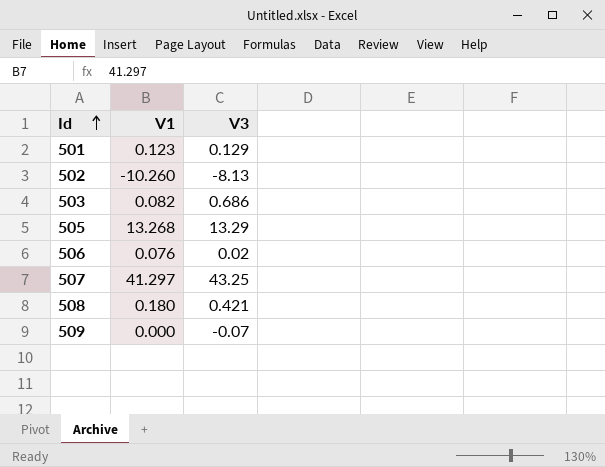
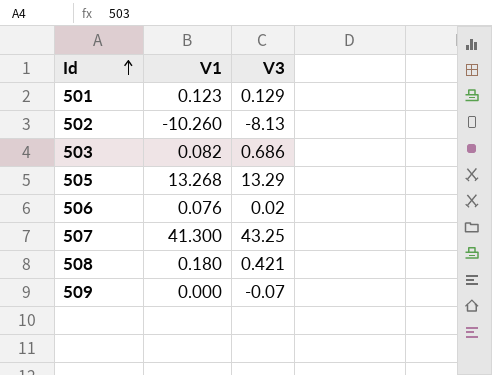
507 | V1: 41.297 -> 41.300

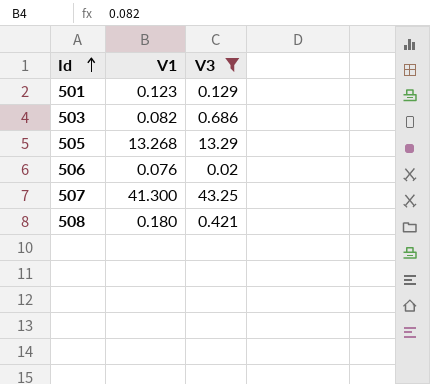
filter: none -> V3 >= 0.02

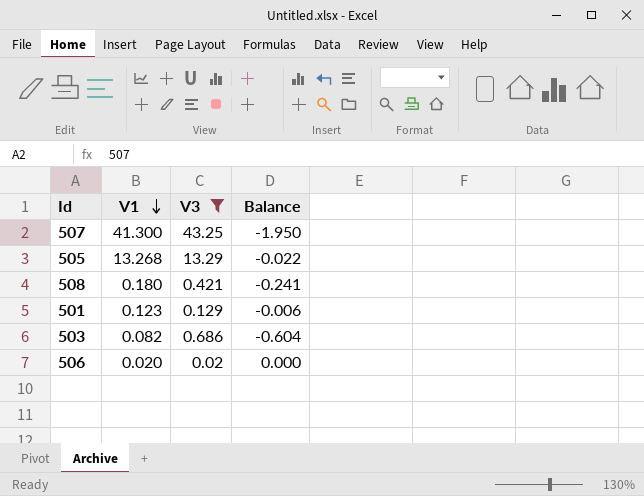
row order: Id ascending -> V1 descending
column Balance | formula: none -> [V1] - [V3]
506 | V1: 0.076 -> 0.020

